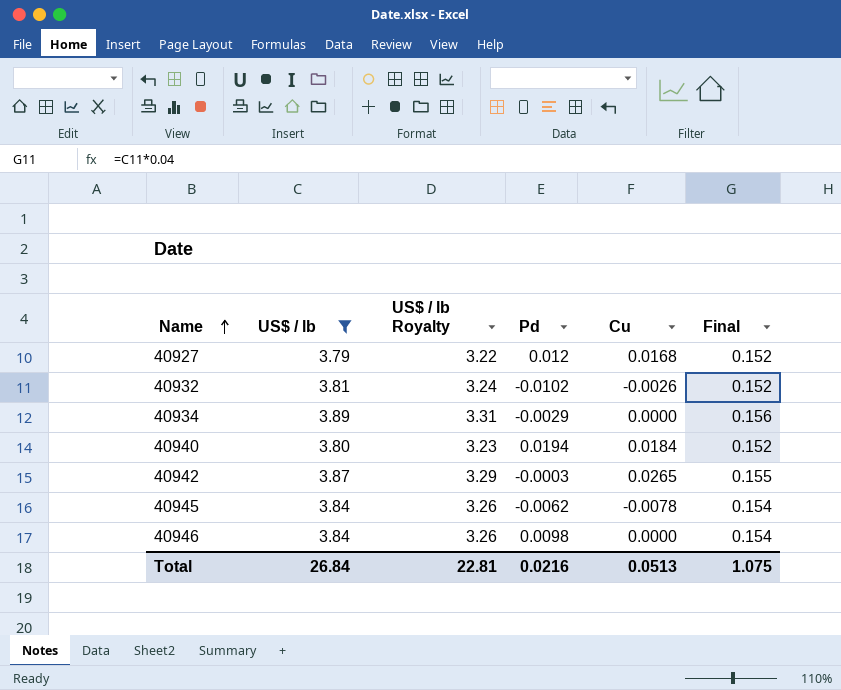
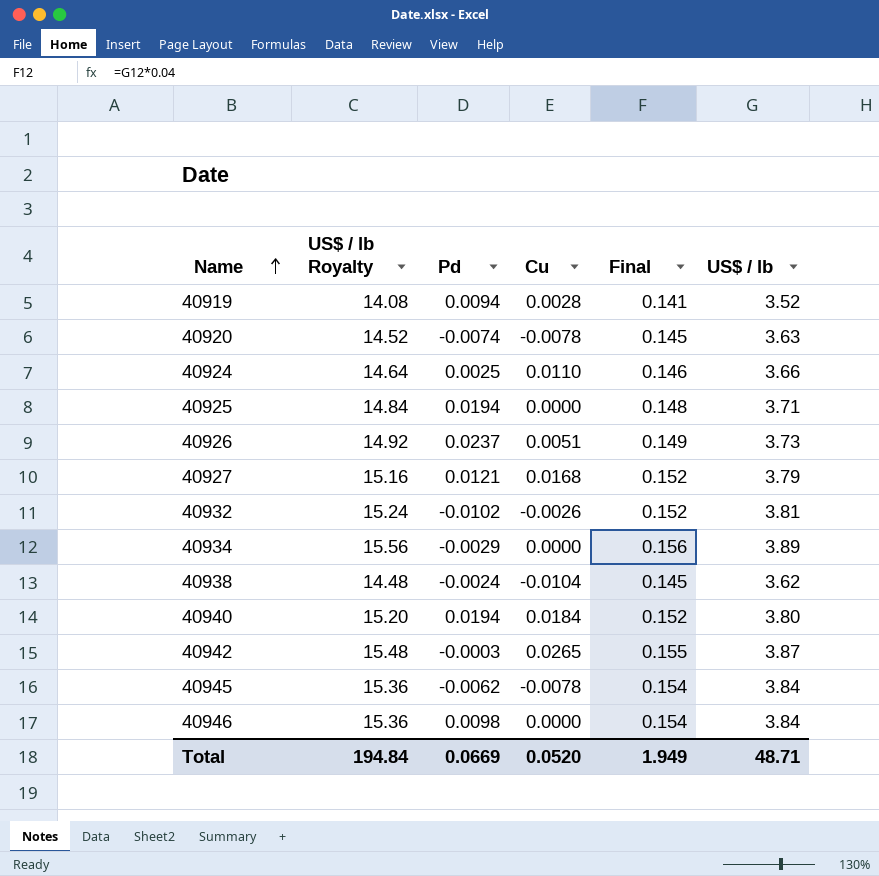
filter: US$ / lb >= 3.79 -> none
column US$ / lb Royalty | formula: [US$ / lb] * 0.85 -> [US$ / lb] * 4
column US$ / lb | position: 2 -> 6
40927 | Pd: 0.012 -> 0.0121
Total | US$ / lb Royalty: 22.81 -> 194.84
Total | Pd: 0.0216 -> 0.0669
Total | Cu: 0.0513 -> 0.0520
Total | Final: 1.075 -> 1.949
Total | US$ / lb: 26.84 -> 48.71

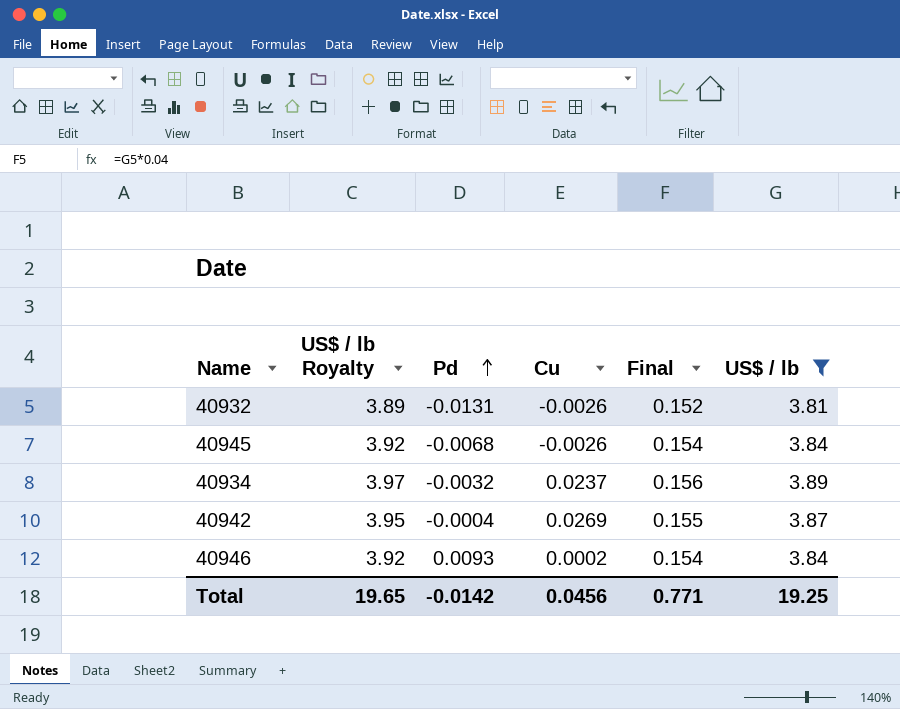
filter: none -> US$ / lb >= 3.81
row order: Name ascending -> Pd ascending
column US$ / lb Royalty | formula: [US$ / lb] * 4 -> [US$ / lb] * 1.02
40932 | Pd: -0.0102 -> -0.0131
40945 | Pd: -0.0062 -> -0.0068
40945 | Cu: -0.0078 -> -0.0026
40934 | Pd: -0.0029 -> -0.0032
40934 | Cu: 0.0000 -> 0.0237
40942 | Pd: -0.0003 -> -0.0004
40942 | Cu: 0.0265 -> 0.0269
40946 | Pd: 0.0098 -> 0.0093
40946 | Cu: 0.0000 -> 0.0002
Total | US$ / lb Royalty: 194.84 -> 19.65
Total | Pd: 0.0669 -> -0.0142
Total | Cu: 0.0520 -> 0.0456
Total | Final: 1.949 -> 0.771
Total | US$ / lb: 48.71 -> 19.25

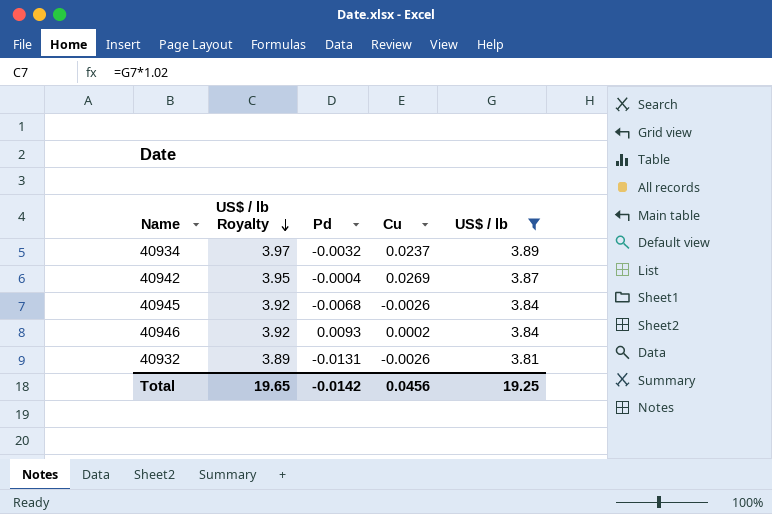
row order: Pd ascending -> US$ / lb Royalty descending
column Final | formula: [US$ / lb] * 0.04 -> none

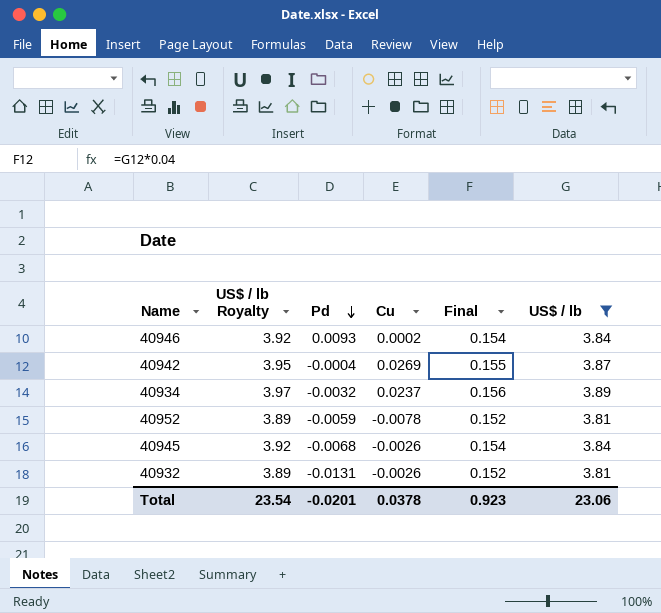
row order: US$ / lb Royalty descending -> Pd descending
column Final | formula: none -> [US$ / lb] * 0.04
row 40952: none -> 3.89 | -0.0059 | -0.0078 | 0.152 | 3.81
Total | US$ / lb Royalty: 19.65 -> 23.54
Total | Pd: -0.0142 -> -0.0201
Total | Cu: 0.0456 -> 0.0378
Total | US$ / lb: 19.25 -> 23.06

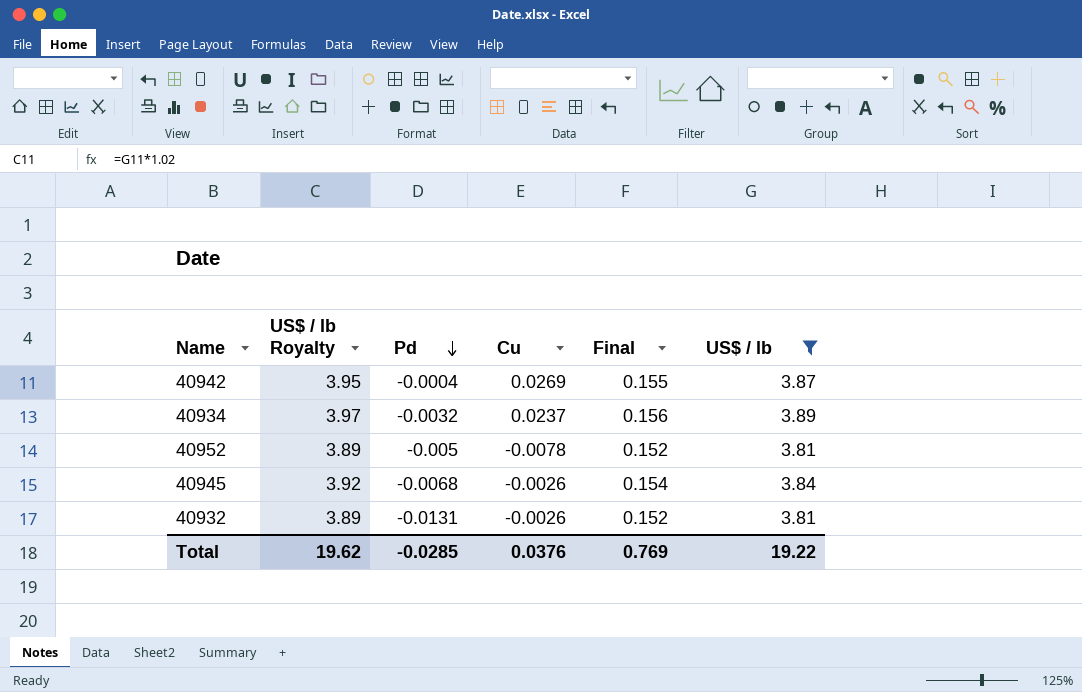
row 40946: 3.92 | 0.0093 | 0.0002 | 0.154 | 3.84 -> none
40952 | Pd: -0.0059 -> -0.005
Total | US$ / lb Royalty: 23.54 -> 19.62
Total | Pd: -0.0201 -> -0.0285
Total | Cu: 0.0378 -> 0.0376
Total | Final: 0.923 -> 0.769
Total | US$ / lb: 23.06 -> 19.22

